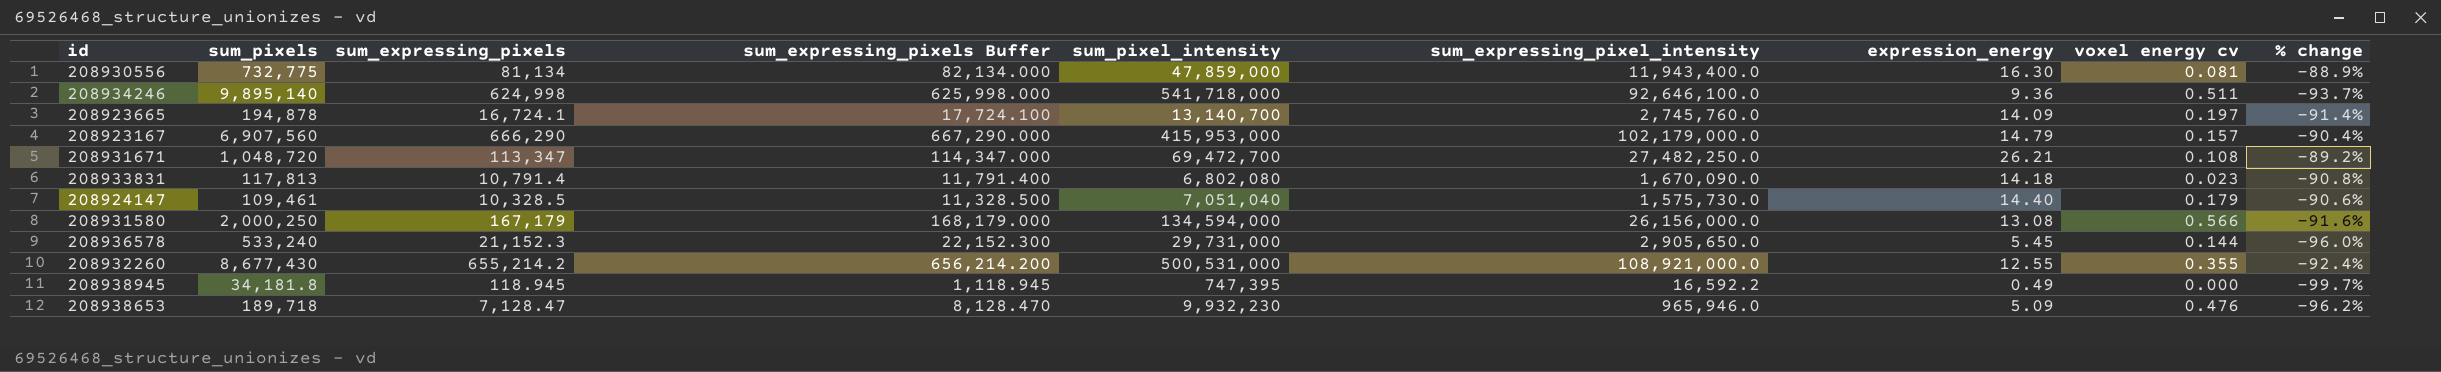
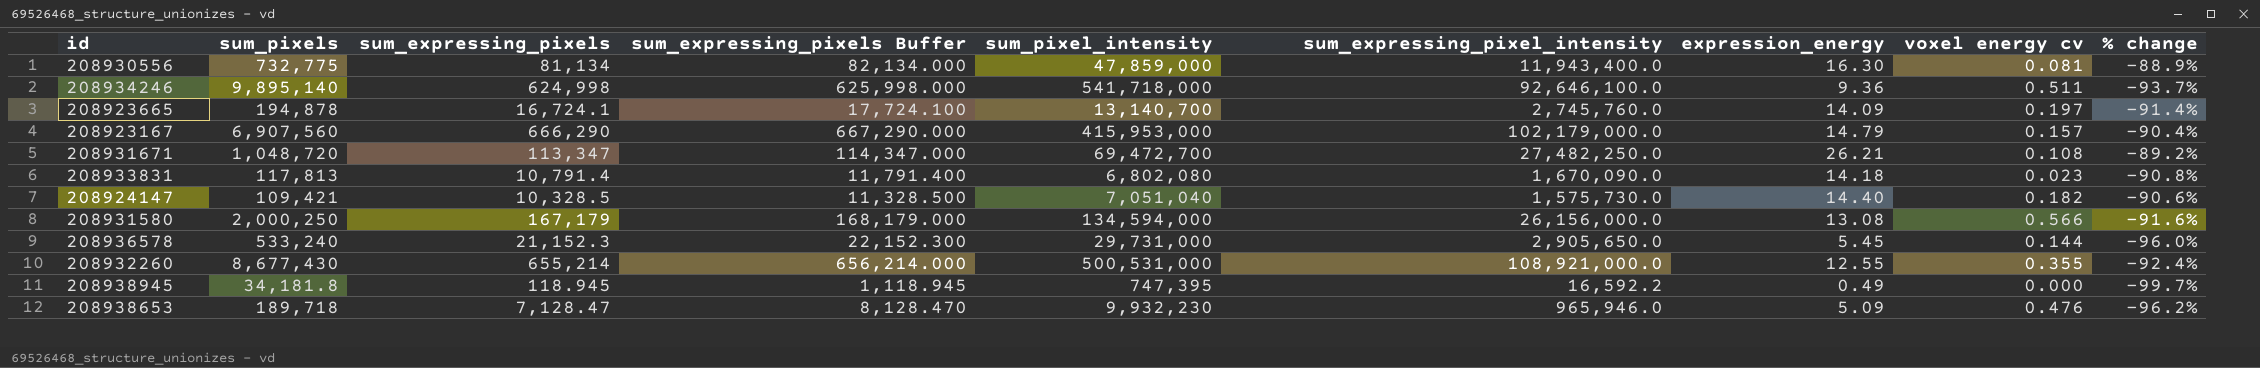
208924147 | sum_pixels: 109,461 -> 109,421
208924147 | voxel energy cv: 0.179 -> 0.182
208932260 | sum_expressing_pixels: 655,214.2 -> 655,214
208932260 | sum_expressing_pixels Buffer: 656,214.200 -> 656,214.000

